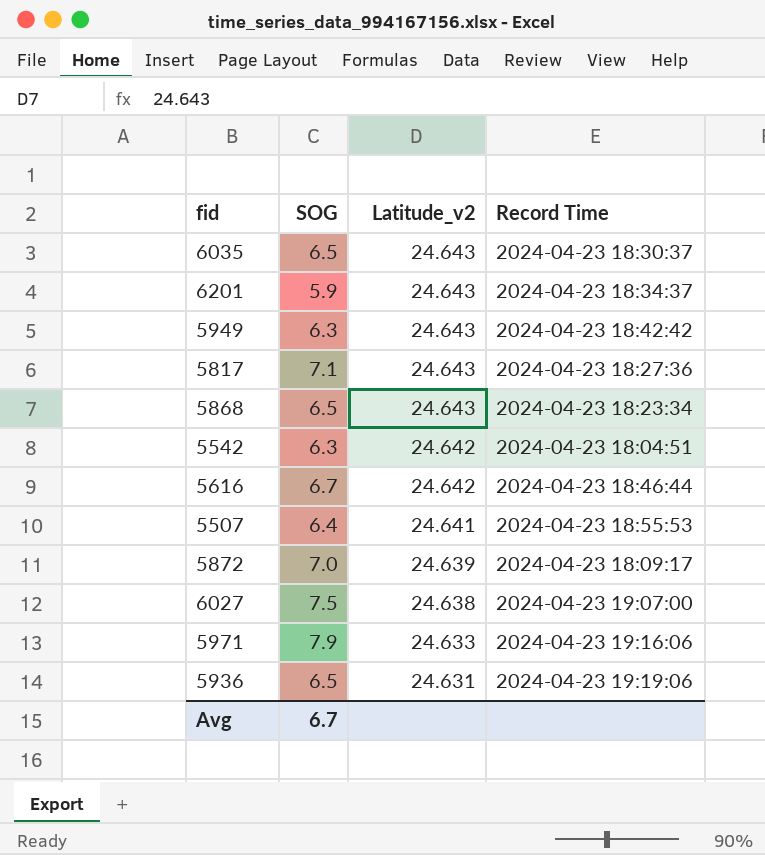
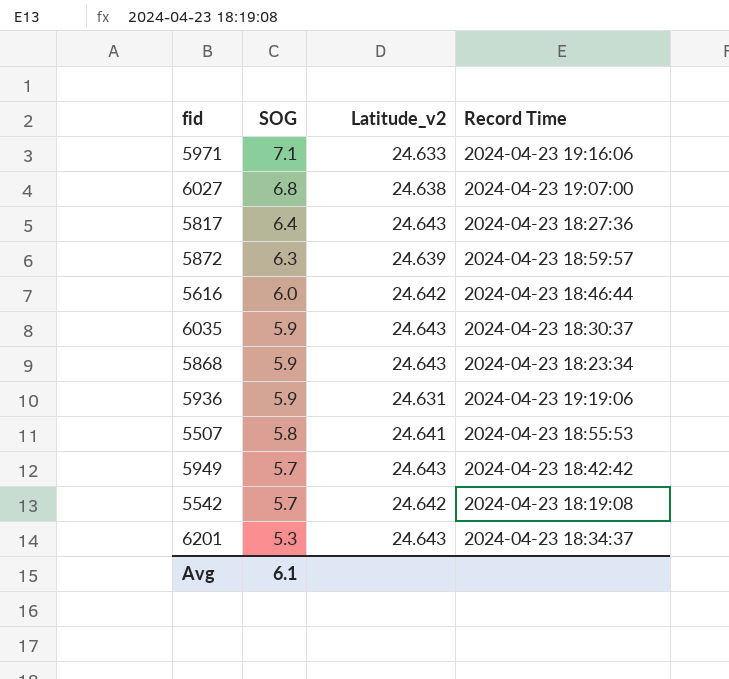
row order: Latitude_v2 descending -> SOG descending
5971 | SOG: 7.9 -> 7.1
6027 | SOG: 7.5 -> 6.8
5817 | SOG: 7.1 -> 6.4
5872 | SOG: 7.0 -> 6.3
5872 | Record Time: 2024-04-23 18:09:17 -> 2024-04-23 18:59:57
5616 | SOG: 6.7 -> 6.0
6035 | SOG: 6.5 -> 5.9
5868 | SOG: 6.5 -> 5.9
5936 | SOG: 6.5 -> 5.9
5507 | SOG: 6.4 -> 5.8
5949 | SOG: 6.3 -> 5.7
5542 | SOG: 6.3 -> 5.7
5542 | Record Time: 2024-04-23 18:04:51 -> 2024-04-23 18:19:08
6201 | SOG: 5.9 -> 5.3
Avg | SOG: 6.7 -> 6.1

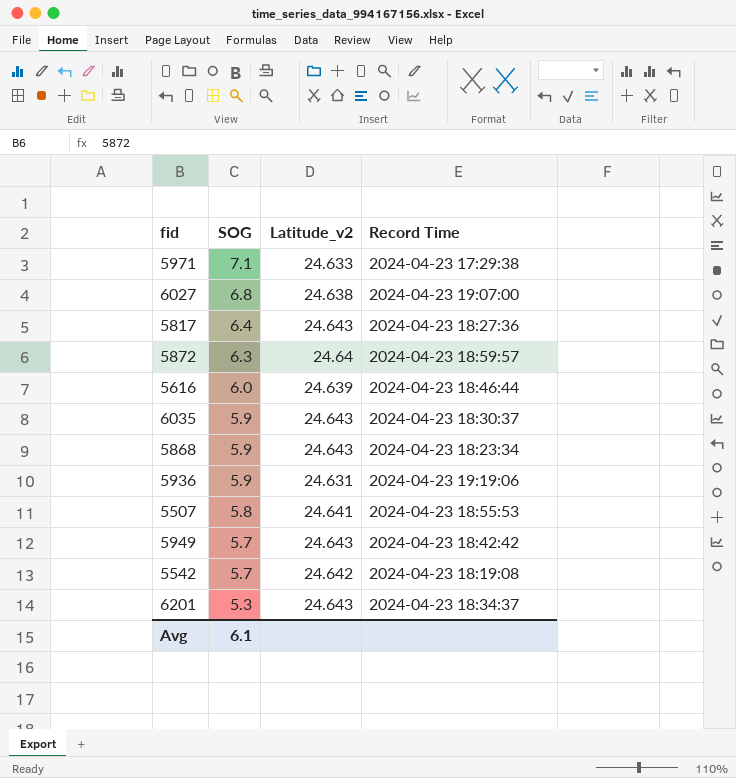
5971 | Record Time: 2024-04-23 19:16:06 -> 2024-04-23 17:29:38
5872 | Latitude_v2: 24.639 -> 24.64
5616 | Latitude_v2: 24.642 -> 24.639

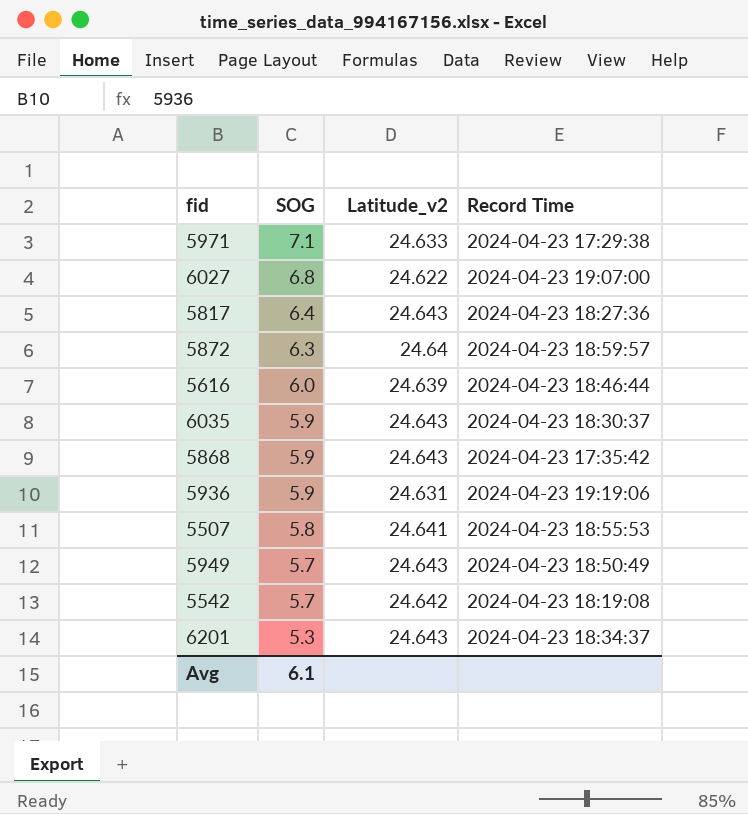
6027 | Latitude_v2: 24.638 -> 24.622
5868 | Record Time: 2024-04-23 18:23:34 -> 2024-04-23 17:35:42
5949 | Record Time: 2024-04-23 18:42:42 -> 2024-04-23 18:50:49

